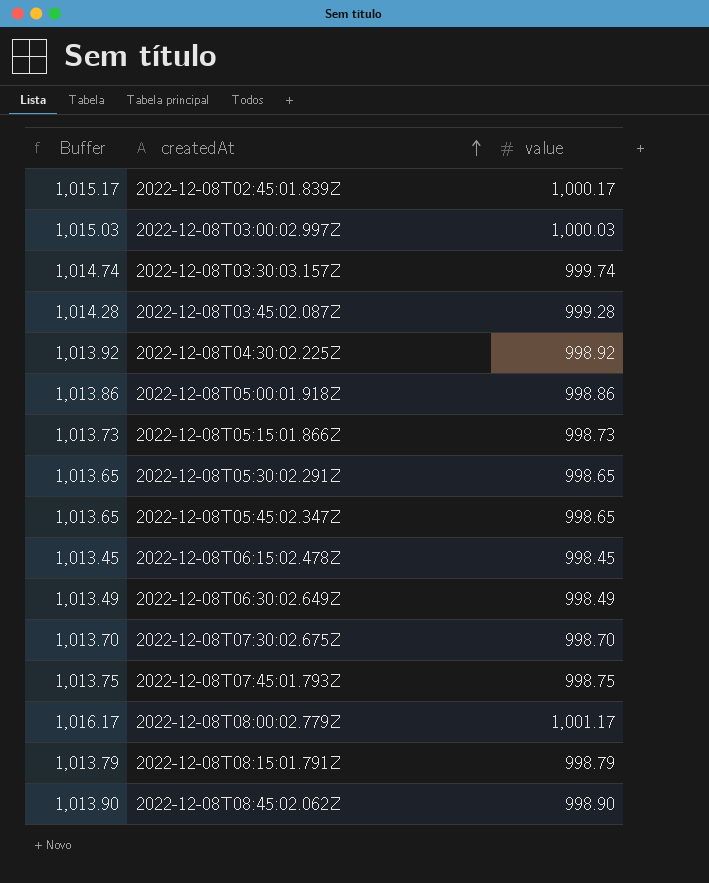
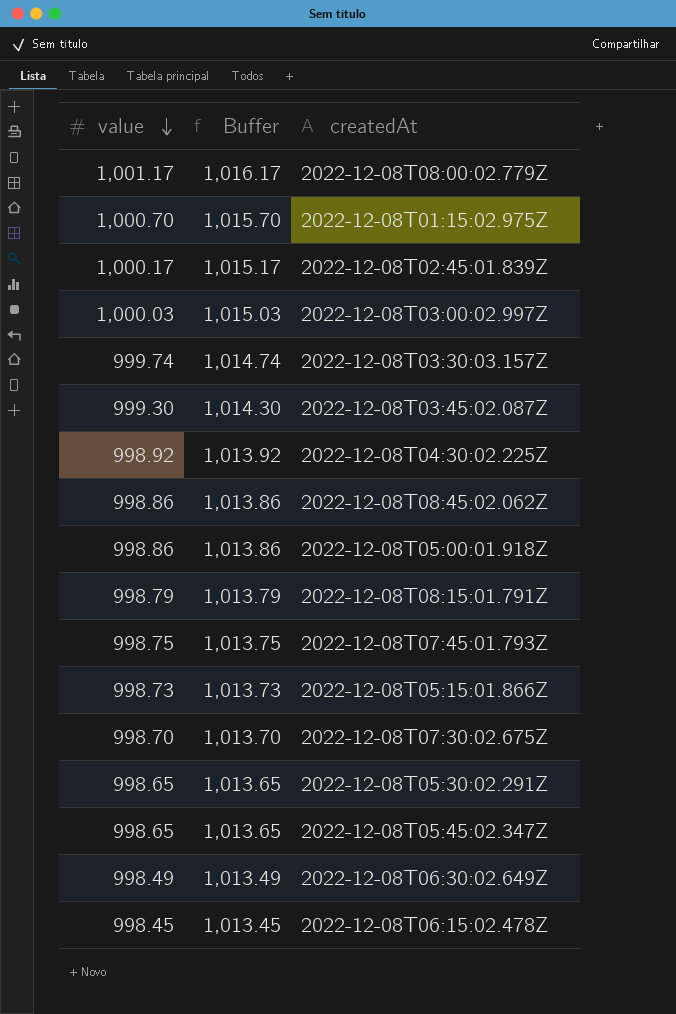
row order: createdAt ascending -> value descending
column value | position: 3 -> 1
row 2022-12-08T01:15:02.975Z: none -> 1,000.70 | 1,015.70
2022-12-08T03:45:02.087Z | value: 999.28 -> 999.30
2022-12-08T03:45:02.087Z | Buffer: 1,014.28 -> 1,014.30
2022-12-08T08:45:02.062Z | value: 998.90 -> 998.86
2022-12-08T08:45:02.062Z | Buffer: 1,013.90 -> 1,013.86

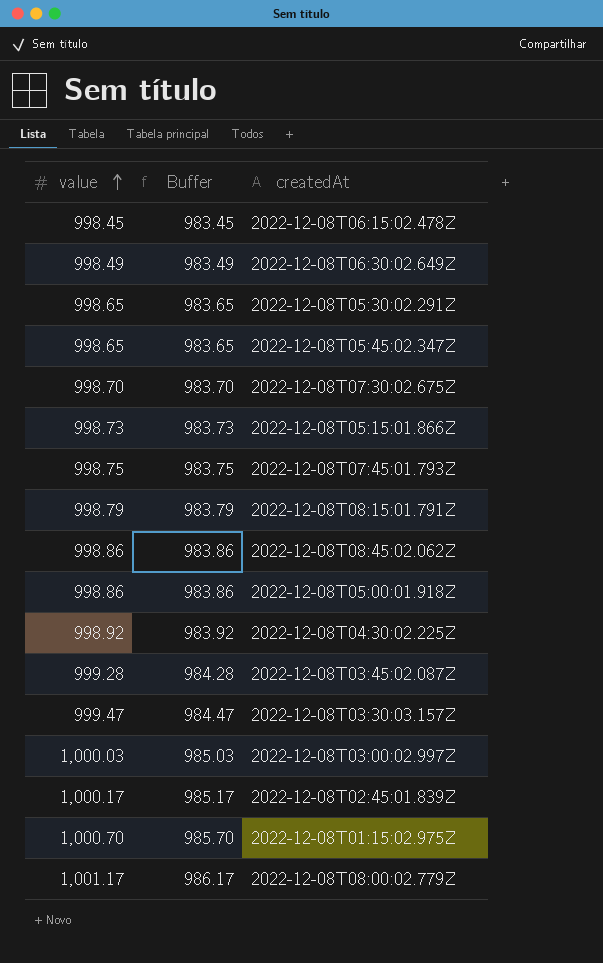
row order: value descending -> value ascending
column Buffer | formula: [value] + 15 -> [value] - 15
2022-12-08T03:45:02.087Z | value: 999.30 -> 999.28
2022-12-08T03:30:03.157Z | value: 999.74 -> 999.47

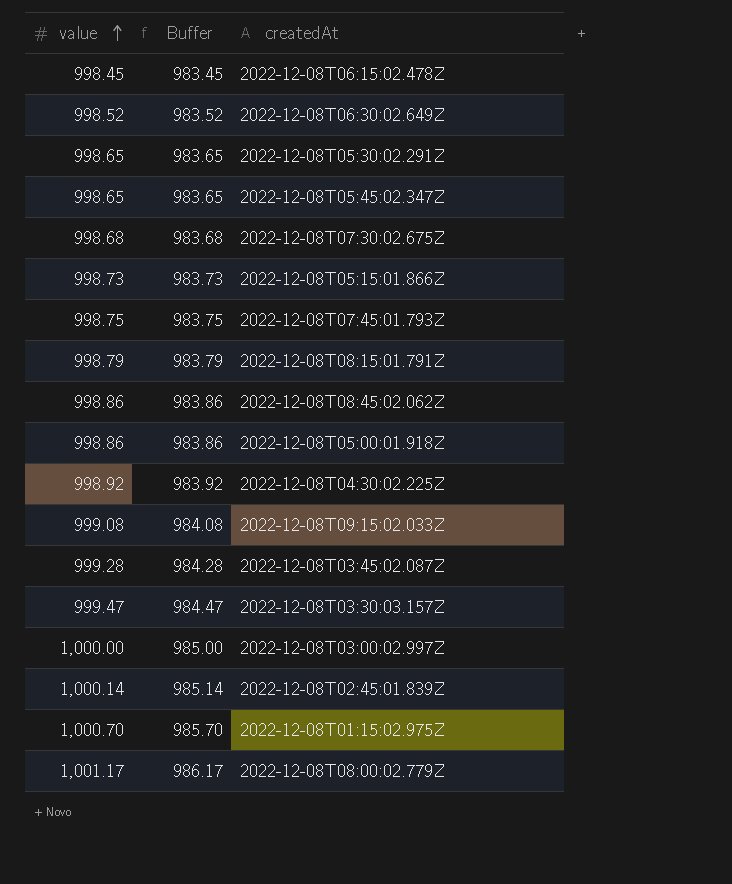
2022-12-08T06:30:02.649Z | value: 998.49 -> 998.52
2022-12-08T06:30:02.649Z | Buffer: 983.49 -> 983.52
2022-12-08T07:30:02.675Z | value: 998.70 -> 998.68
2022-12-08T07:30:02.675Z | Buffer: 983.70 -> 983.68
row 2022-12-08T09:15:02.033Z: none -> 999.08 | 984.08
2022-12-08T03:00:02.997Z | value: 1,000.03 -> 1,000.00
2022-12-08T03:00:02.997Z | Buffer: 985.03 -> 985.00
2022-12-08T02:45:01.839Z | value: 1,000.17 -> 1,000.14
2022-12-08T02:45:01.839Z | Buffer: 985.17 -> 985.14

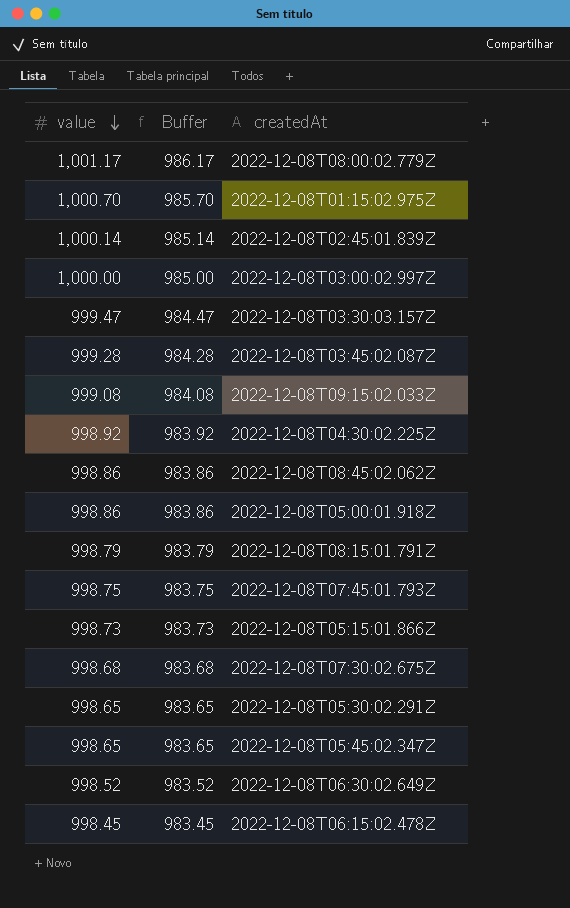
row order: value ascending -> value descending

